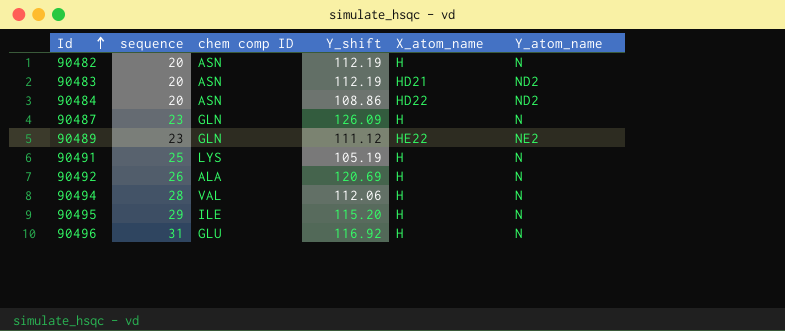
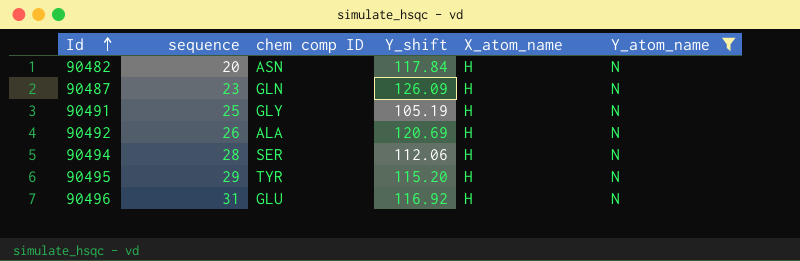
filter: none -> Y_atom_name = N
90482 | Y_shift: 112.19 -> 117.84
90491 | chem comp ID: LYS -> GLY
90494 | chem comp ID: VAL -> SER
90495 | chem comp ID: ILE -> TYR

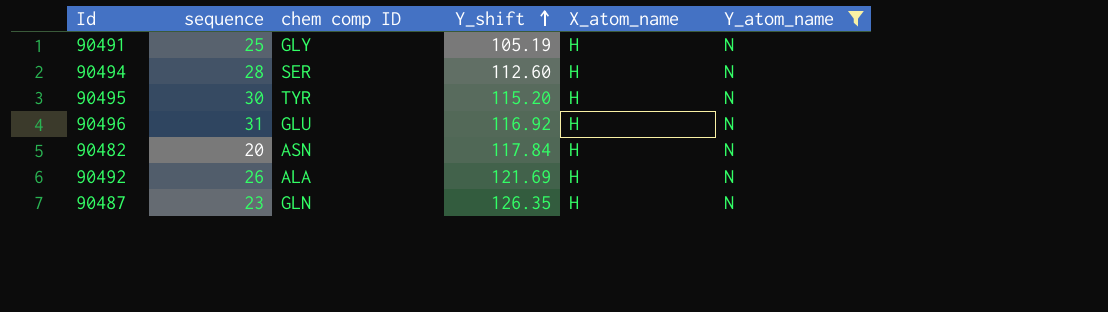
row order: Id ascending -> Y_shift ascending
90494 | Y_shift: 112.06 -> 112.60
90495 | sequence: 29 -> 30
90492 | Y_shift: 120.69 -> 121.69
90487 | Y_shift: 126.09 -> 126.35

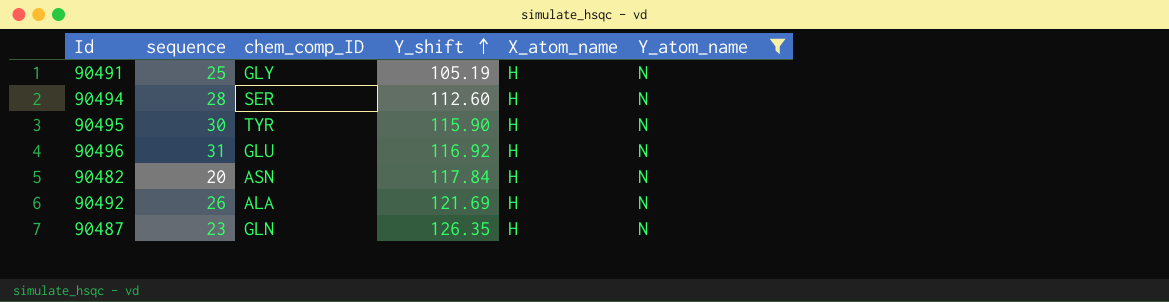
column name: chem comp ID -> chem_comp_ID
90495 | Y_shift: 115.20 -> 115.90

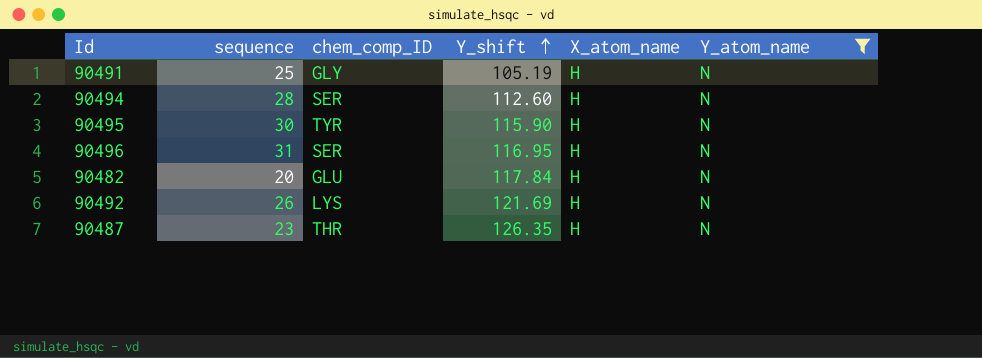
90496 | chem_comp_ID: GLU -> SER
90496 | Y_shift: 116.92 -> 116.95
90482 | chem_comp_ID: ASN -> GLU
90492 | chem_comp_ID: ALA -> LYS
90487 | chem_comp_ID: GLN -> THR

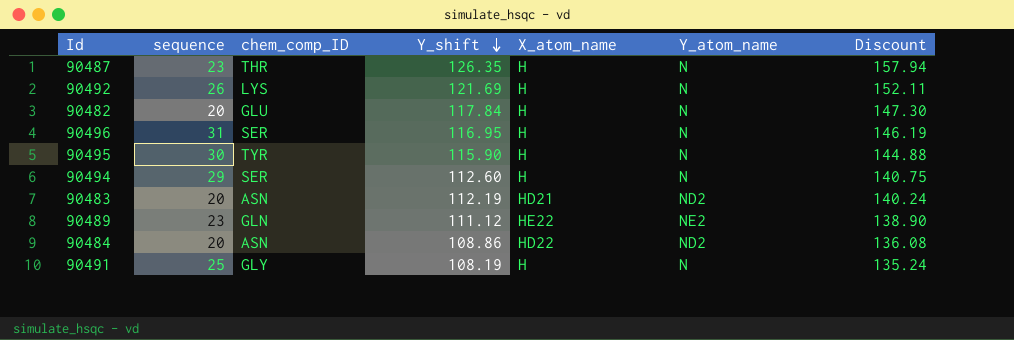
filter: Y_atom_name = N -> none
row order: Y_shift ascending -> Y_shift descending
column Discount | formula: none -> [Y_shift] * 1.25
90494 | sequence: 28 -> 29
90491 | Y_shift: 105.19 -> 108.19

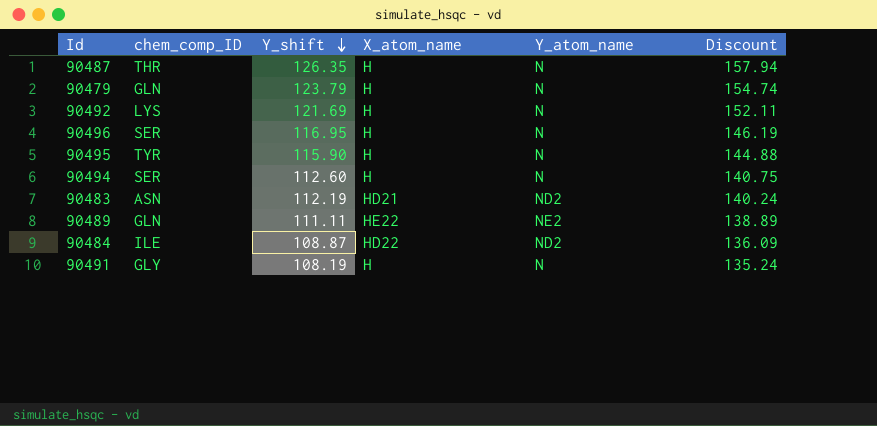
column sequence | position: 2 -> none
row 90482: 20 | GLU | 117.84 | H | N | 147.30 -> none
row 90479: none -> GLN | 123.79 | H | N | 154.74
90489 | Y_shift: 111.12 -> 111.11
90489 | Discount: 138.90 -> 138.89
90484 | chem_comp_ID: ASN -> ILE
90484 | Y_shift: 108.86 -> 108.87
90484 | Discount: 136.08 -> 136.09

